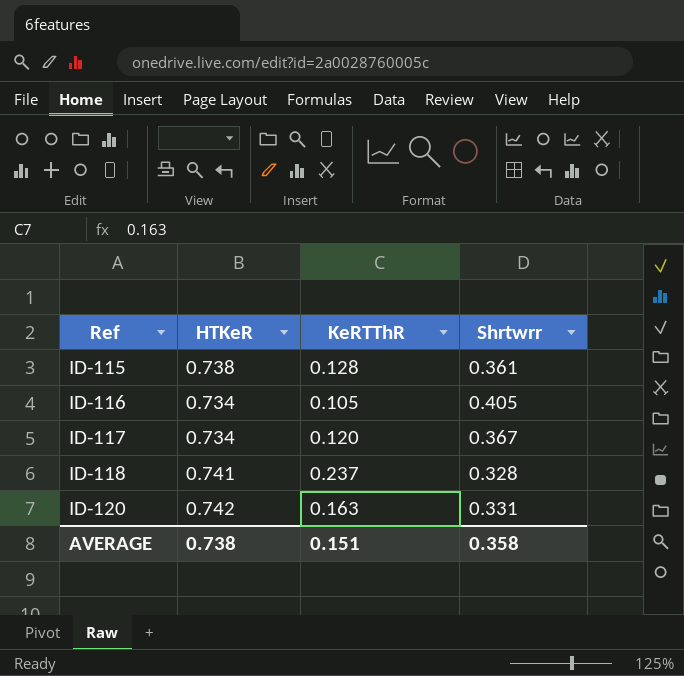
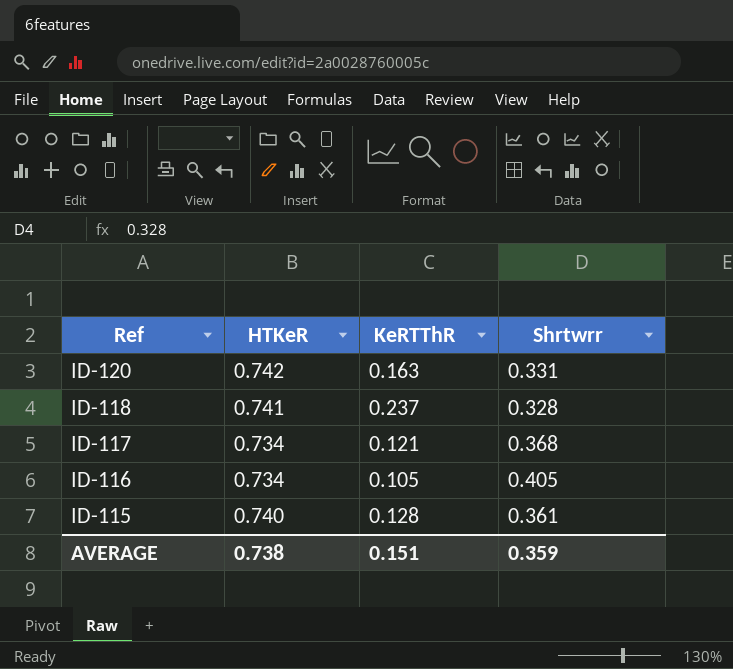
row order: Ref ascending -> Ref descending
ID-117 | KeRTThR: 0.120 -> 0.121
ID-117 | Shrtwrr: 0.367 -> 0.368
ID-115 | HTKeR: 0.738 -> 0.740
AVERAGE | Shrtwrr: 0.358 -> 0.359

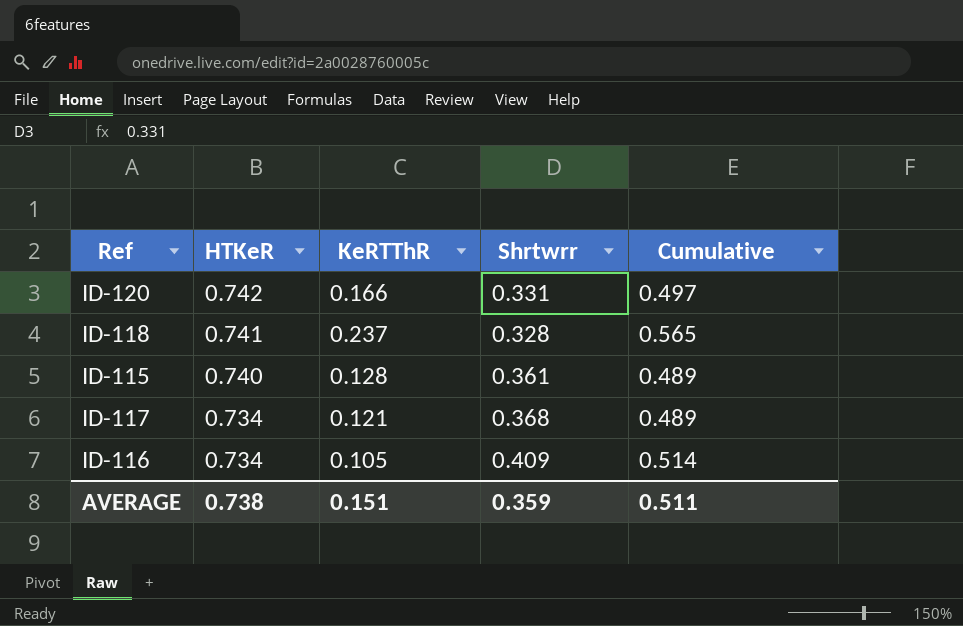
row order: Ref descending -> HTKeR descending
column Cumulative | formula: none -> [KeRTThR] + [Shrtwrr]
ID-120 | KeRTThR: 0.163 -> 0.166
ID-116 | Shrtwrr: 0.405 -> 0.409

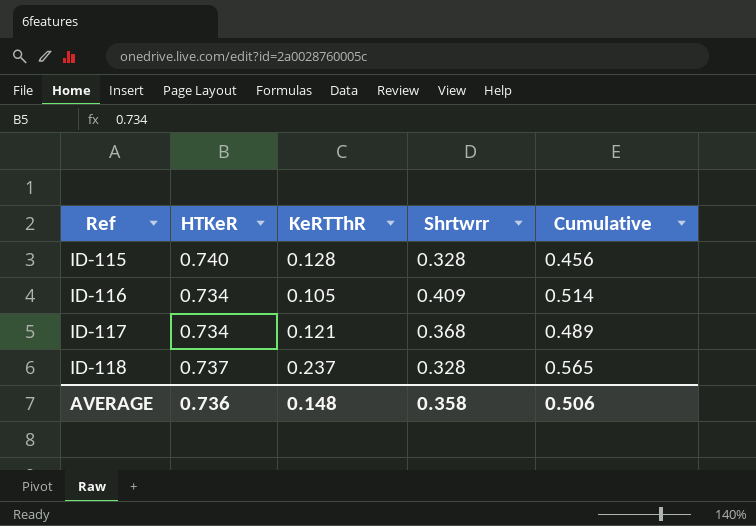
row order: HTKeR descending -> Ref ascending
row ID-120: 0.742 | 0.166 | 0.331 | 0.497 -> none
ID-115 | Shrtwrr: 0.361 -> 0.328
ID-115 | Cumulative: 0.489 -> 0.456
ID-118 | HTKeR: 0.741 -> 0.737
AVERAGE | HTKeR: 0.738 -> 0.736
AVERAGE | KeRTThR: 0.151 -> 0.148
AVERAGE | Shrtwrr: 0.359 -> 0.358
AVERAGE | Cumulative: 0.511 -> 0.506

